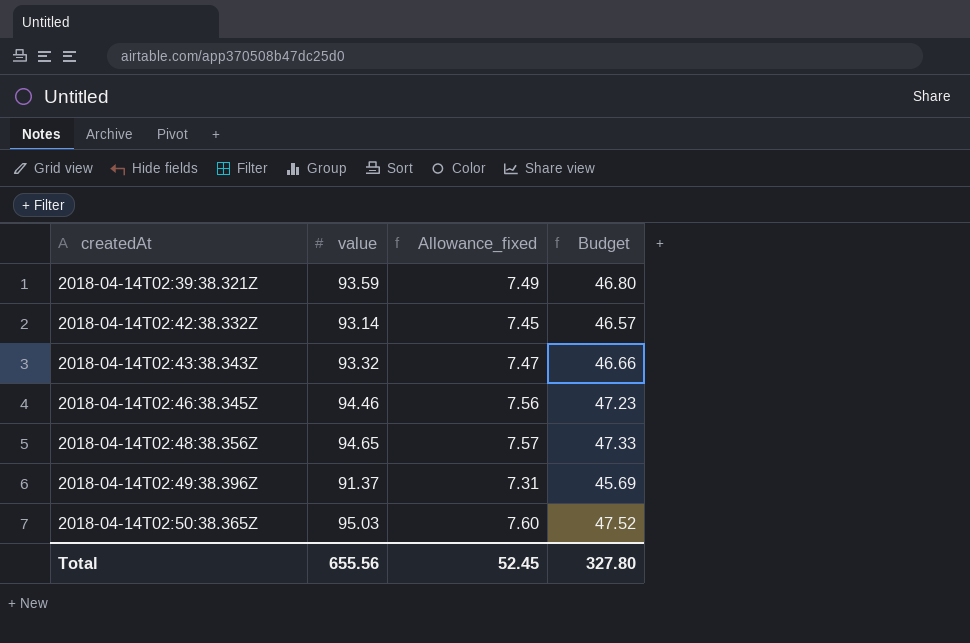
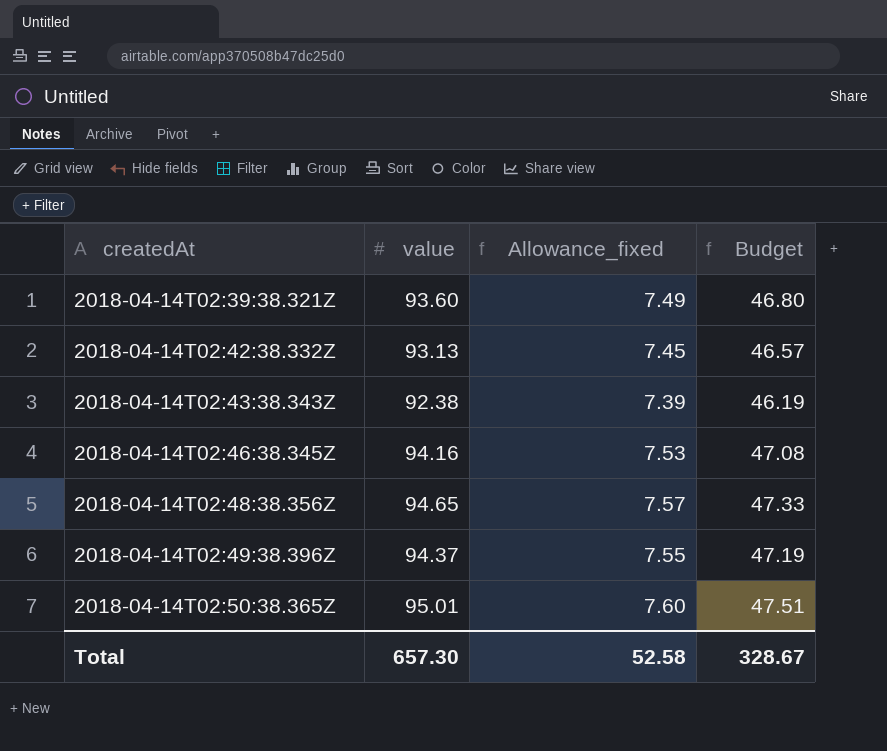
2018-04-14T02:39:38.321Z | value: 93.59 -> 93.60
2018-04-14T02:42:38.332Z | value: 93.14 -> 93.13
2018-04-14T02:43:38.343Z | value: 93.32 -> 92.38
2018-04-14T02:43:38.343Z | Allowance_fixed: 7.47 -> 7.39
2018-04-14T02:43:38.343Z | Budget: 46.66 -> 46.19
2018-04-14T02:46:38.345Z | value: 94.46 -> 94.16
2018-04-14T02:46:38.345Z | Allowance_fixed: 7.56 -> 7.53
2018-04-14T02:46:38.345Z | Budget: 47.23 -> 47.08
2018-04-14T02:49:38.396Z | value: 91.37 -> 94.37
2018-04-14T02:49:38.396Z | Allowance_fixed: 7.31 -> 7.55
2018-04-14T02:49:38.396Z | Budget: 45.69 -> 47.19
2018-04-14T02:50:38.365Z | value: 95.03 -> 95.01
2018-04-14T02:50:38.365Z | Budget: 47.52 -> 47.51
Total | value: 655.56 -> 657.30
Total | Allowance_fixed: 52.45 -> 52.58
Total | Budget: 327.80 -> 328.67

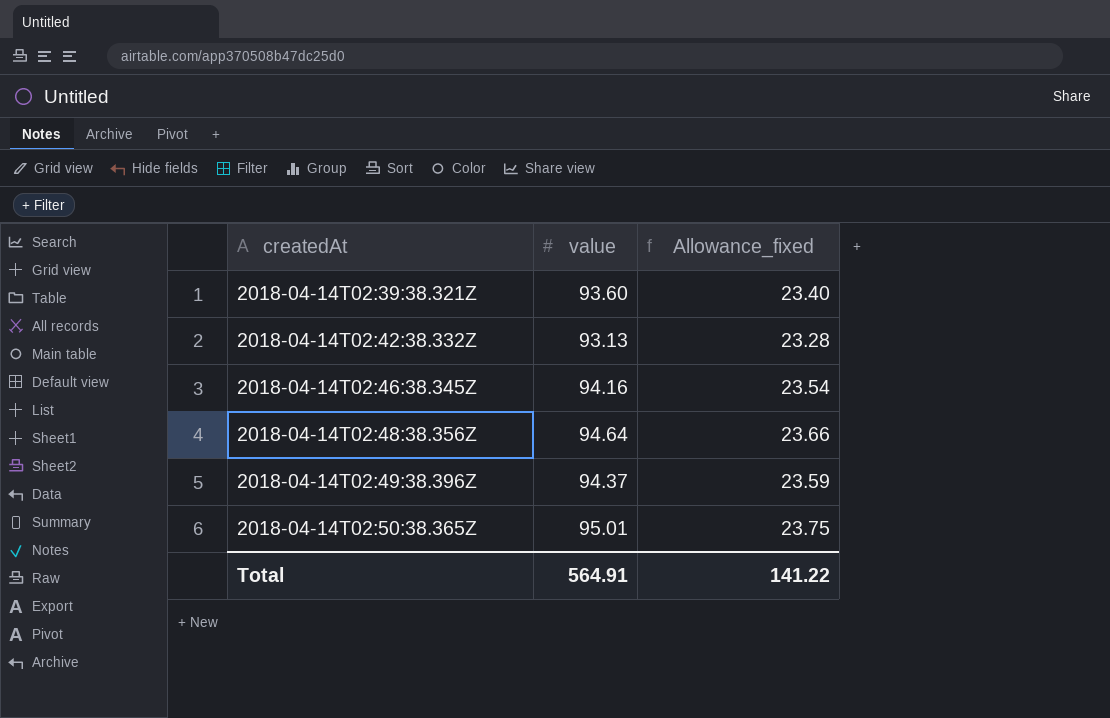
column Budget | formula: [value] * 0.5 -> none
column Allowance_fixed | formula: [value] * 0.08 -> [value] * 0.25
row 2018-04-14T02:43:38.343Z: 92.38 | 7.39 | 46.19 -> none
2018-04-14T02:48:38.356Z | value: 94.65 -> 94.64
Total | value: 657.30 -> 564.91
Total | Allowance_fixed: 52.58 -> 141.22

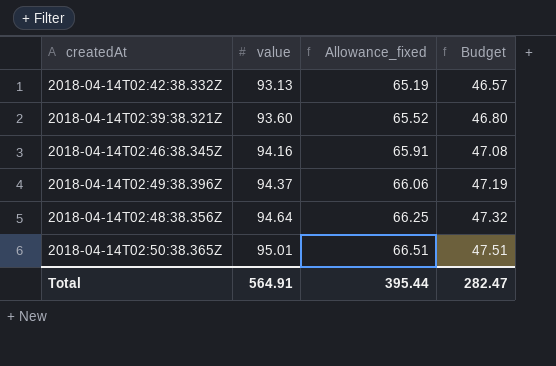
row order: createdAt ascending -> value ascending
column Allowance_fixed | formula: [value] * 0.25 -> [value] * 0.7
column Budget | formula: none -> [value] * 0.5
Total | Allowance_fixed: 141.22 -> 395.44

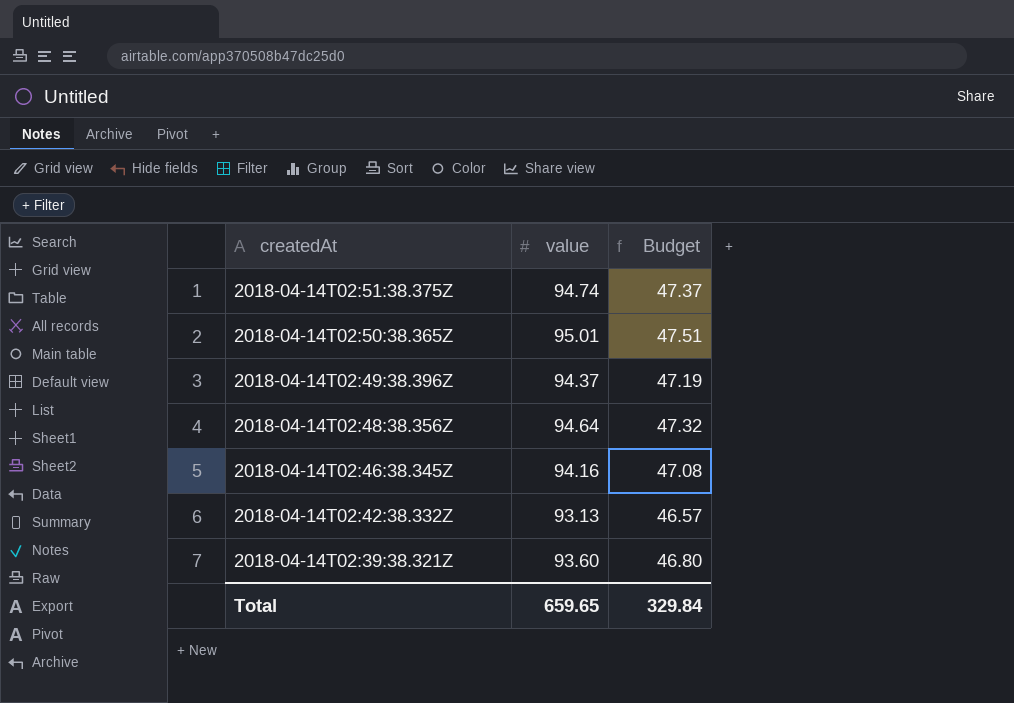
row order: value ascending -> createdAt descending
column Allowance_fixed | formula: [value] * 0.7 -> none
row 2018-04-14T02:51:38.375Z: none -> 94.74 | 47.37
Total | value: 564.91 -> 659.65
Total | Budget: 282.47 -> 329.84

